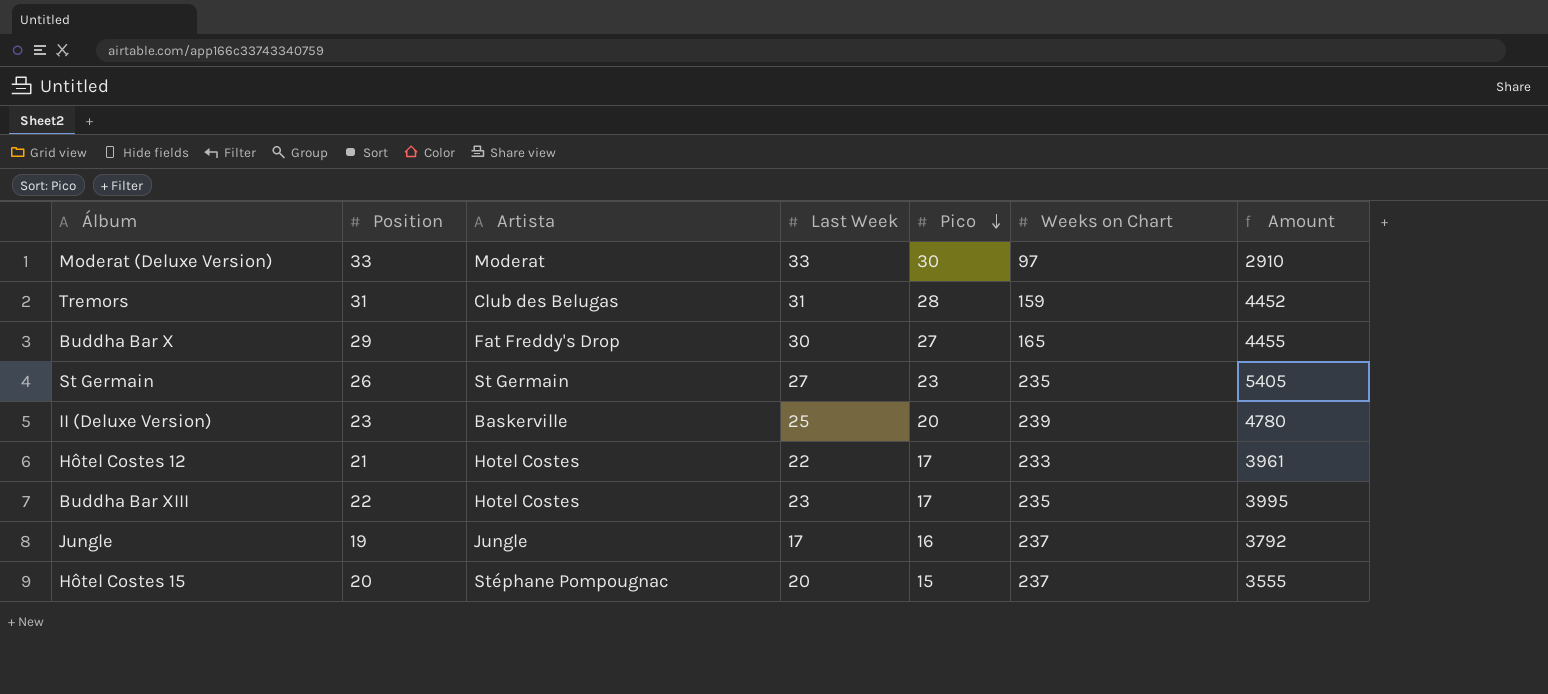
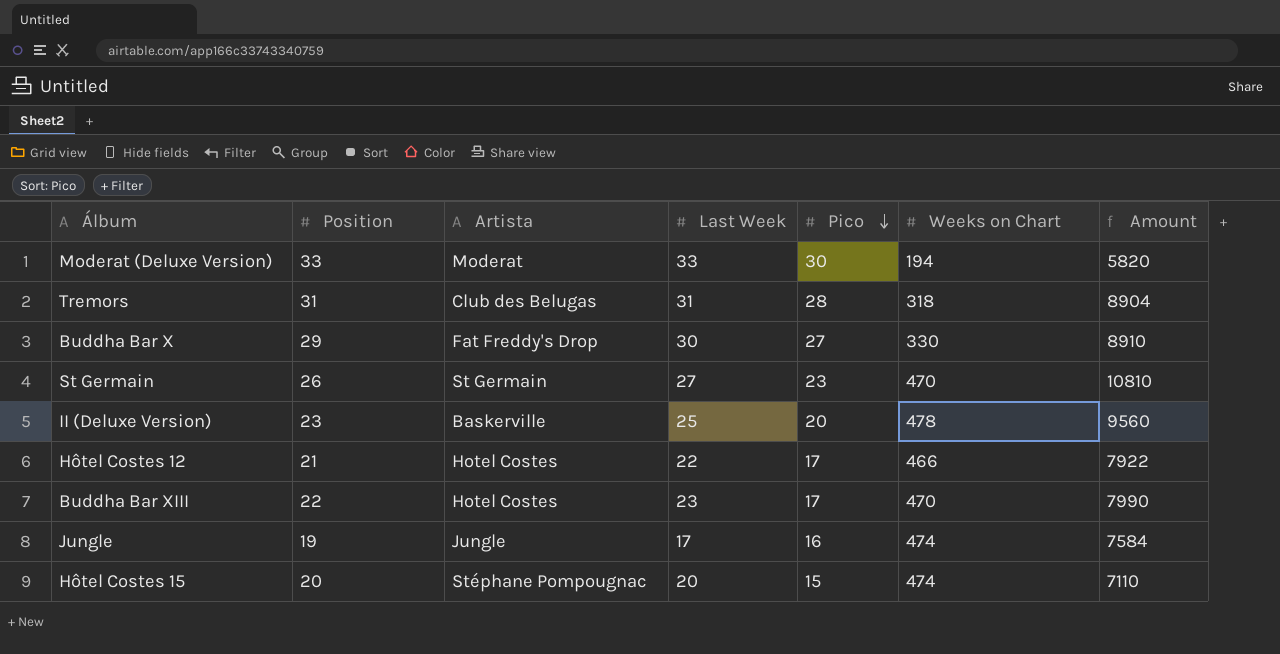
Moderat (Deluxe Version) | Weeks on Chart: 97 -> 194
Moderat (Deluxe Version) | Amount: 2910 -> 5820
Tremors | Weeks on Chart: 159 -> 318
Tremors | Amount: 4452 -> 8904
Buddha Bar X | Weeks on Chart: 165 -> 330
Buddha Bar X | Amount: 4455 -> 8910
St Germain | Weeks on Chart: 235 -> 470
St Germain | Amount: 5405 -> 10810
II (Deluxe Version) | Weeks on Chart: 239 -> 478
II (Deluxe Version) | Amount: 4780 -> 9560
Hôtel Costes 12 | Weeks on Chart: 233 -> 466
Hôtel Costes 12 | Amount: 3961 -> 7922
Buddha Bar XIII | Weeks on Chart: 235 -> 470
Buddha Bar XIII | Amount: 3995 -> 7990
Jungle | Weeks on Chart: 237 -> 474
Jungle | Amount: 3792 -> 7584
Hôtel Costes 15 | Weeks on Chart: 237 -> 474
Hôtel Costes 15 | Amount: 3555 -> 7110

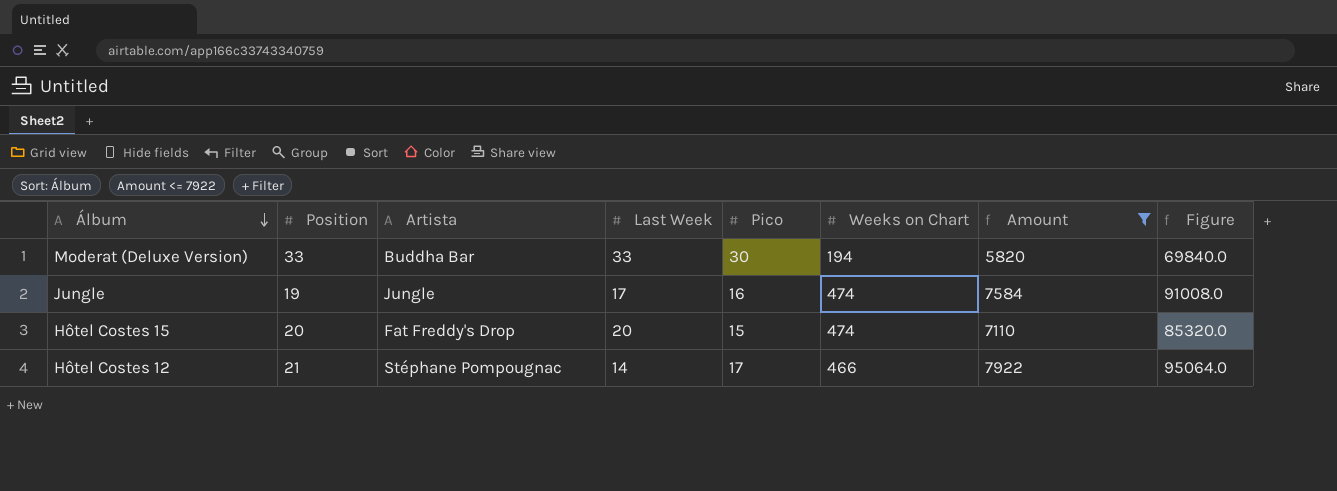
filter: none -> Amount <= 7922
row order: Pico descending -> Álbum descending
column Figure | formula: none -> [Amount] * 12
Moderat (Deluxe Version) | Artista: Moderat -> Buddha Bar
Hôtel Costes 15 | Artista: Stéphane Pompougnac -> Fat Freddy's Drop
Hôtel Costes 12 | Artista: Hotel Costes -> Stéphane Pompougnac
Hôtel Costes 12 | Last Week: 22 -> 14

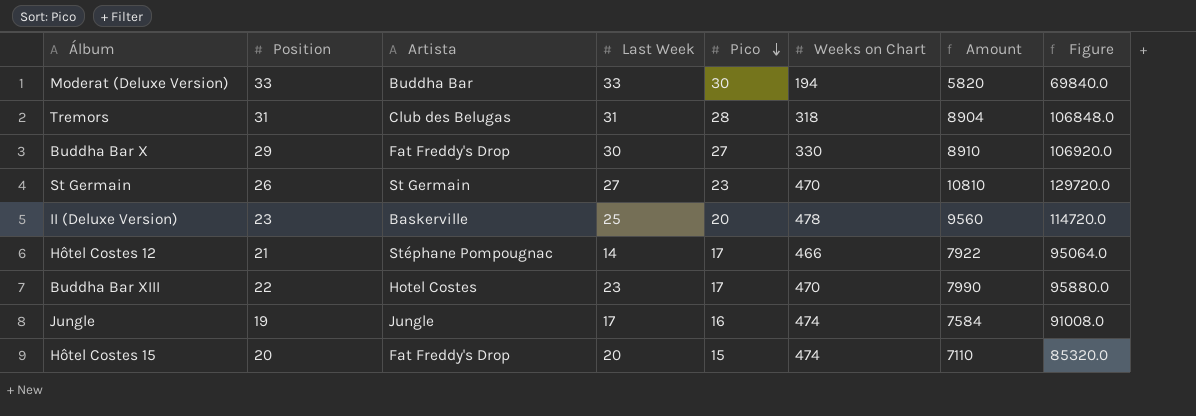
filter: Amount <= 7922 -> none
row order: Álbum descending -> Pico descending

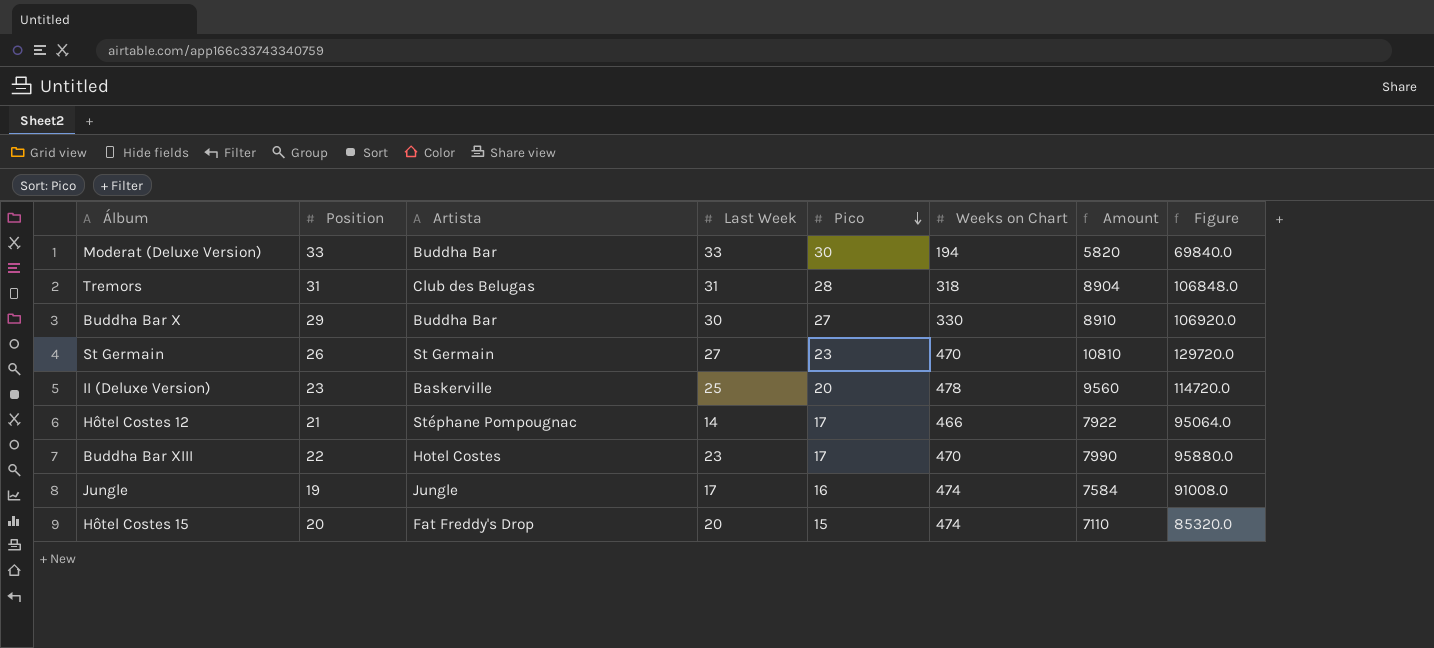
Buddha Bar X | Artista: Fat Freddy's Drop -> Buddha Bar

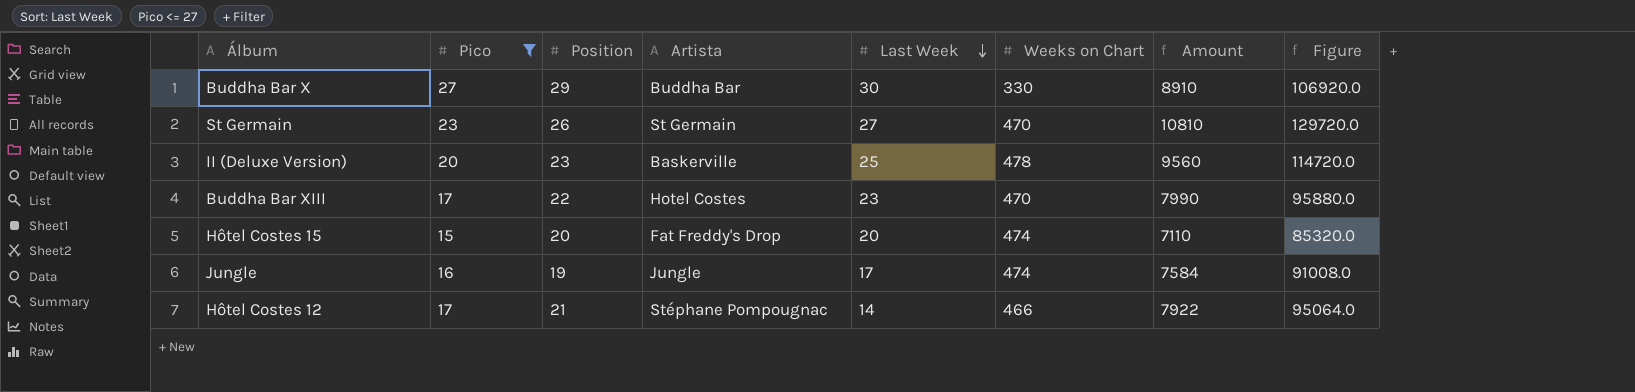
filter: none -> Pico <= 27
row order: Pico descending -> Last Week descending
column Pico | position: 5 -> 2

